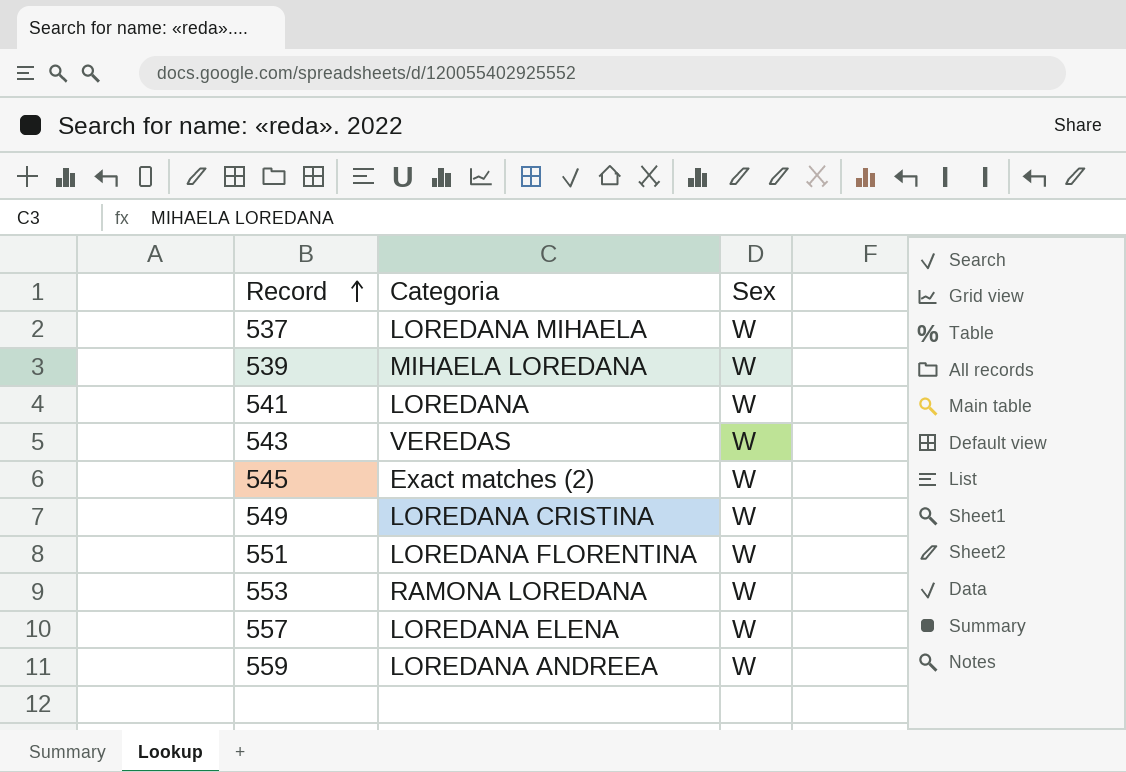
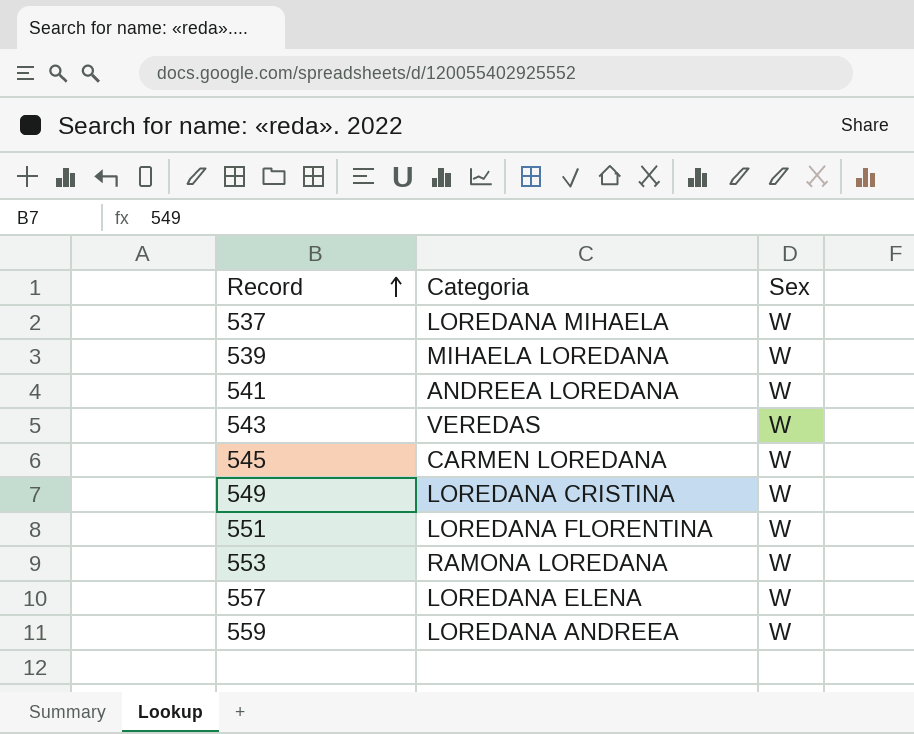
541 | Categoria: LOREDANA -> ANDREEA LOREDANA
545 | Categoria: Exact matches (2) -> CARMEN LOREDANA

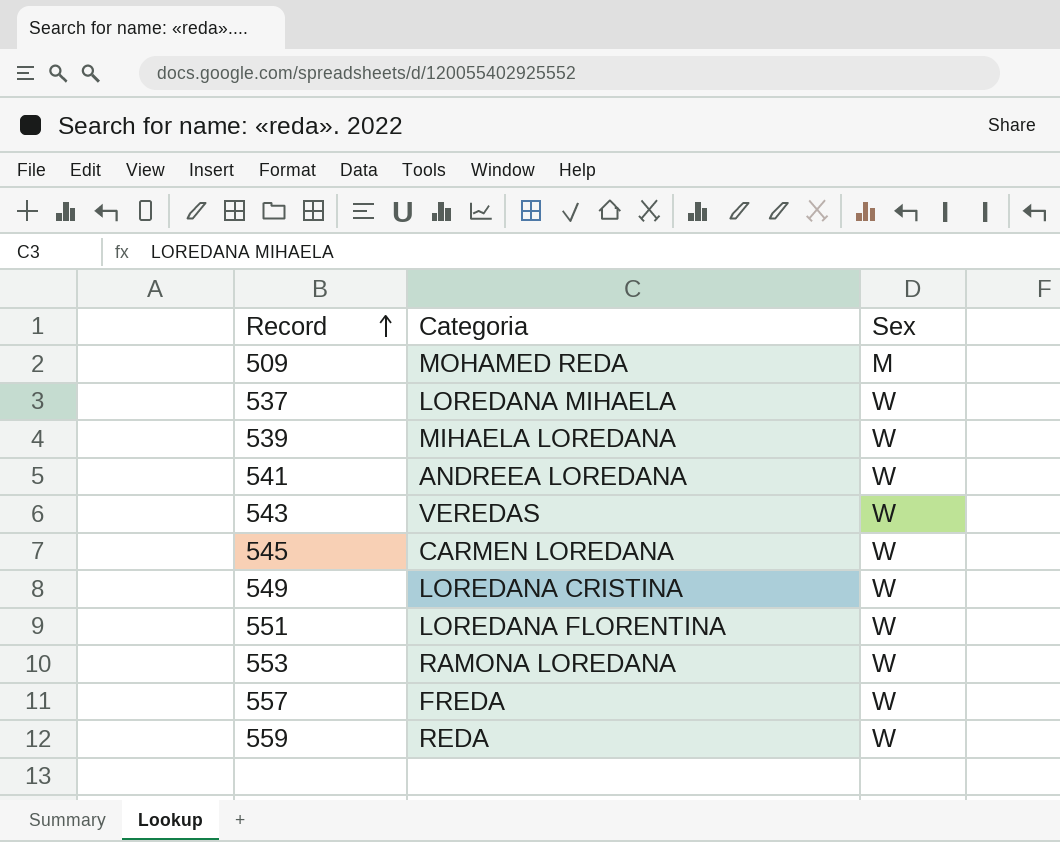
row 509: none -> MOHAMED REDA | M
557 | Categoria: LOREDANA ELENA -> FREDA
559 | Categoria: LOREDANA ANDREEA -> REDA

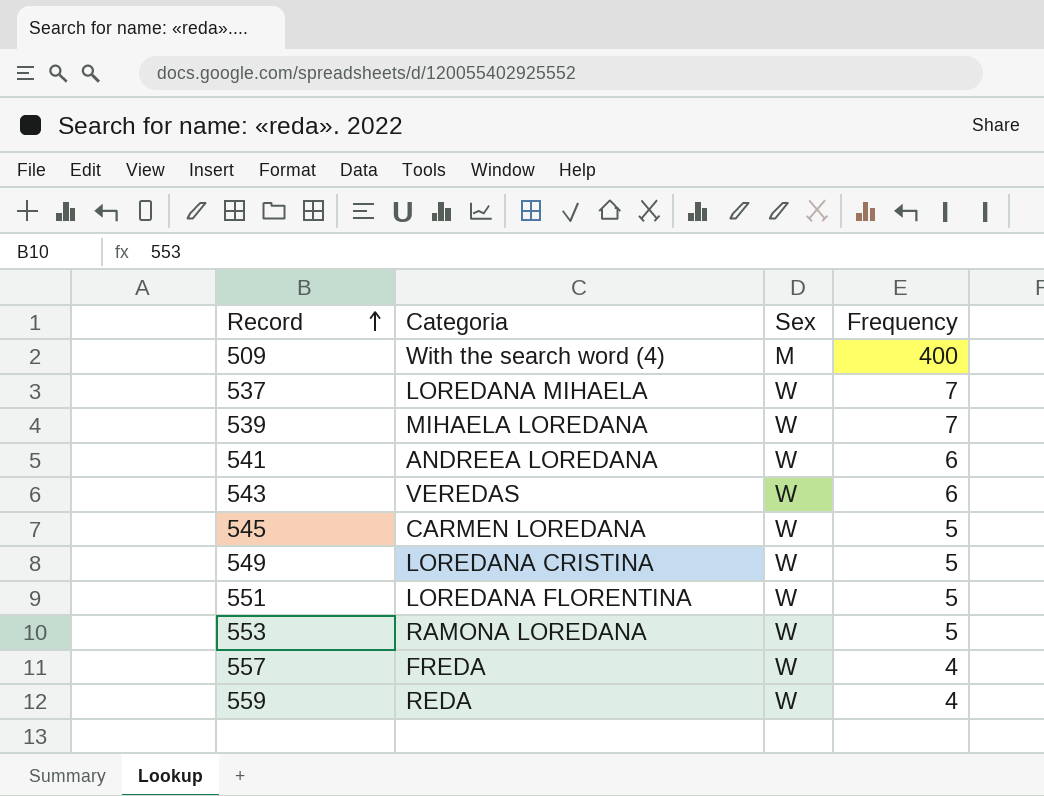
column Frequency | position: none -> 4
509 | Categoria: MOHAMED REDA -> With the search word (4)

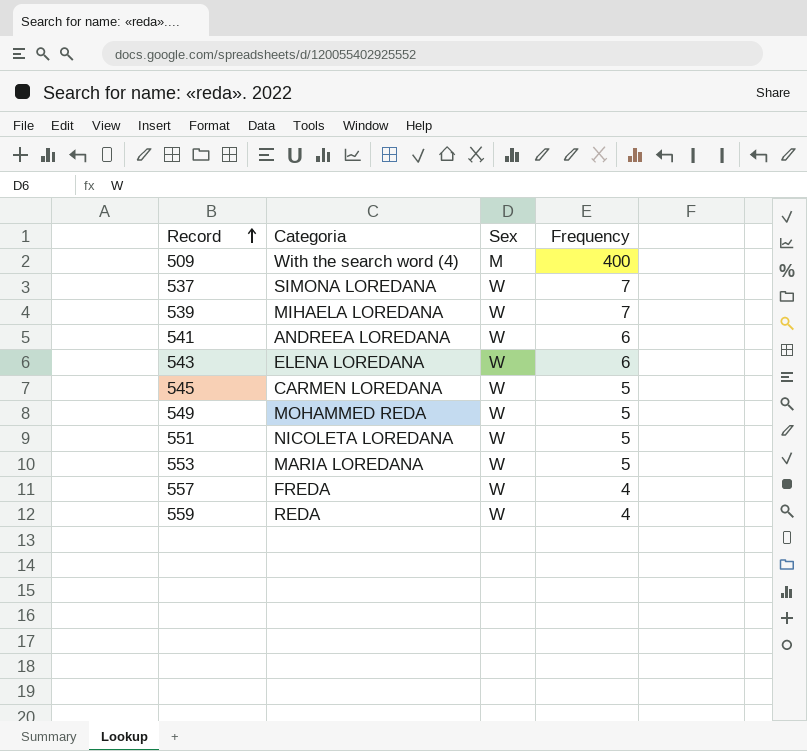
537 | Categoria: LOREDANA MIHAELA -> SIMONA LOREDANA
543 | Categoria: VEREDAS -> ELENA LOREDANA
549 | Categoria: LOREDANA CRISTINA -> MOHAMMED REDA
551 | Categoria: LOREDANA FLORENTINA -> NICOLETA LOREDANA
553 | Categoria: RAMONA LOREDANA -> MARIA LOREDANA

